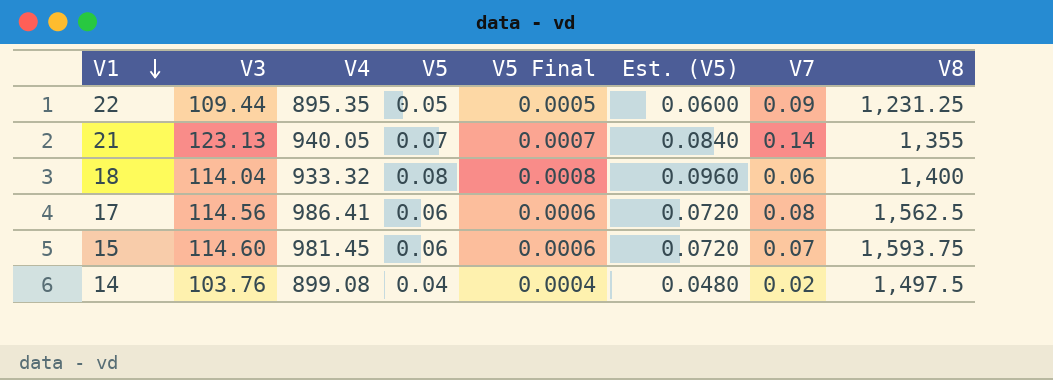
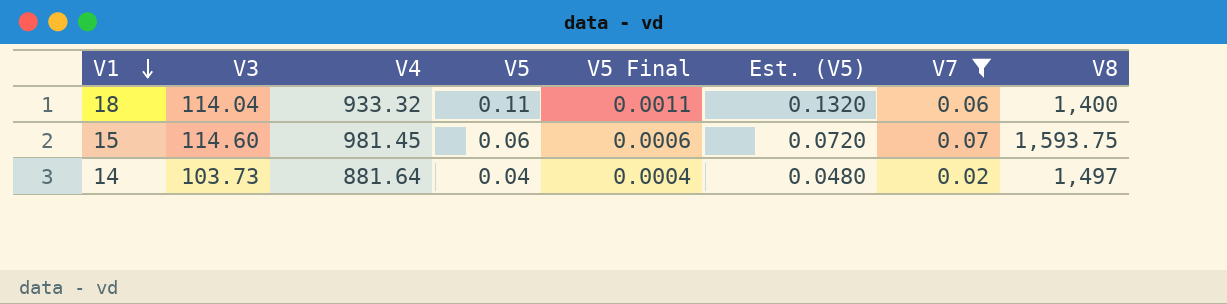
filter: none -> V7 <= 0.07
18 | V5: 0.08 -> 0.11
18 | V5 Final: 0.0008 -> 0.0011
18 | Est. (V5): 0.0960 -> 0.1320
14 | V3: 103.76 -> 103.73
14 | V4: 899.08 -> 881.64
14 | V8: 1,497.5 -> 1,497

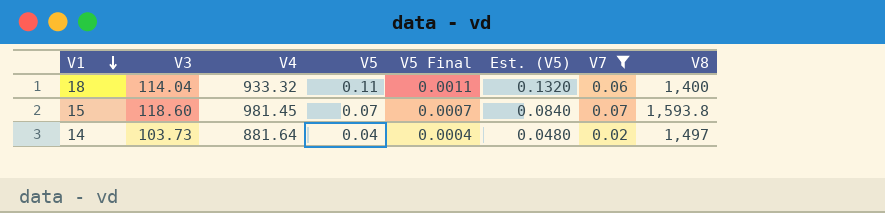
15 | V3: 114.60 -> 118.60
15 | V5: 0.06 -> 0.07
15 | V5 Final: 0.0006 -> 0.0007
15 | Est. (V5): 0.0720 -> 0.0840
15 | V8: 1,593.75 -> 1,593.8

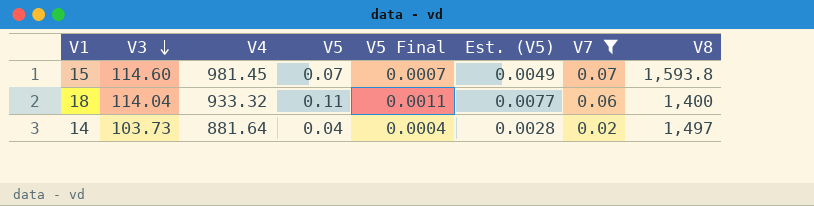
row order: V1 descending -> V3 descending
column Est. (V5) | formula: [V5] * 1.2 -> [V5] * 0.07
15 | V3: 118.60 -> 114.60

